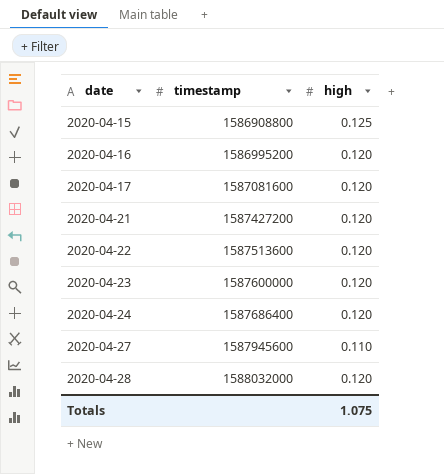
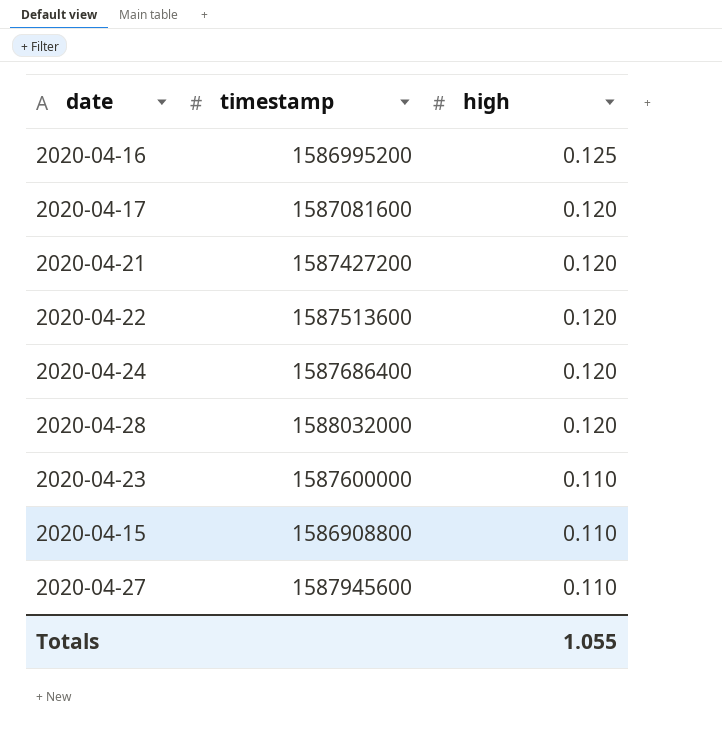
row order: date ascending -> high descending
2020-04-16 | high: 0.120 -> 0.125
2020-04-23 | high: 0.120 -> 0.110
2020-04-15 | high: 0.125 -> 0.110
Totals | high: 1.075 -> 1.055

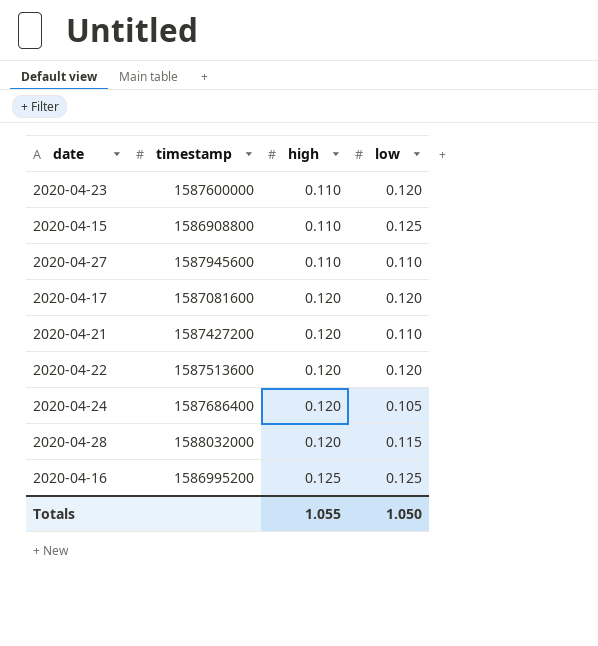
row order: high descending -> high ascending
column low | position: none -> 4

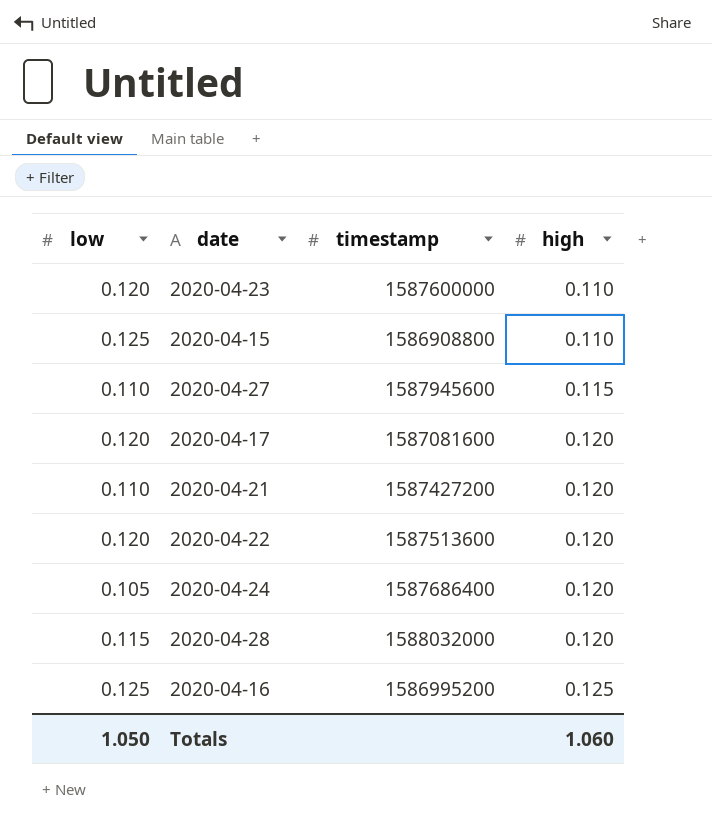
column low | position: 4 -> 1
2020-04-27 | high: 0.110 -> 0.115
Totals | high: 1.055 -> 1.060

